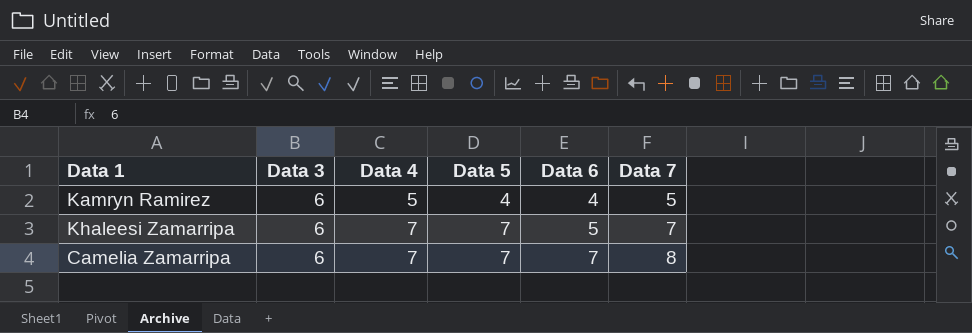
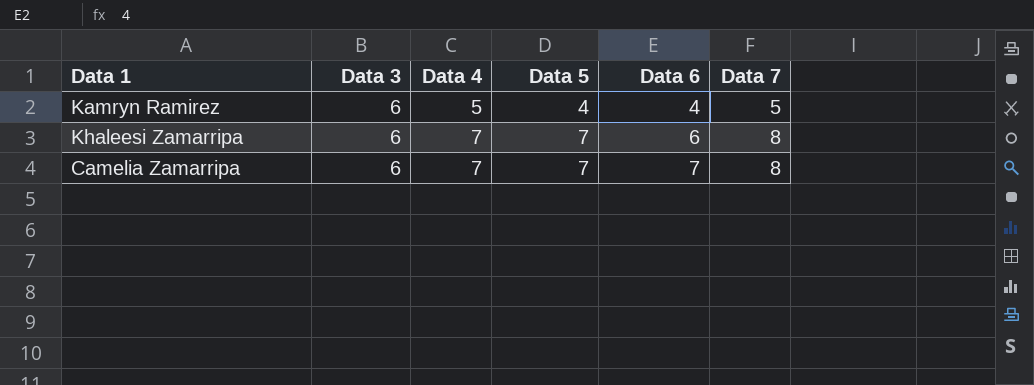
Khaleesi Zamarripa | Data 6: 5 -> 6
Khaleesi Zamarripa | Data 7: 7 -> 8

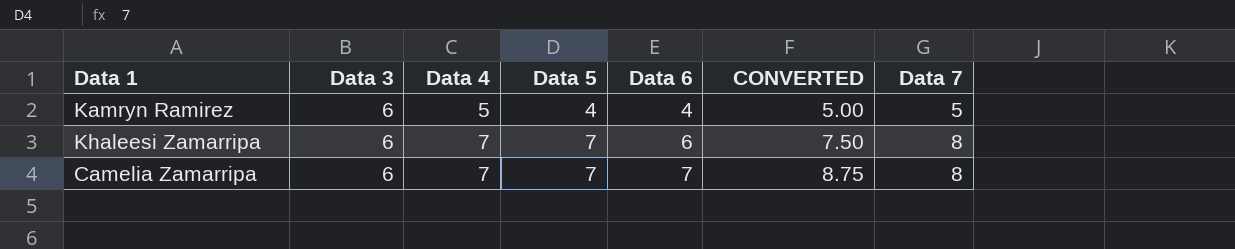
column CONVERTED | formula: none -> [Data 6] * 1.25

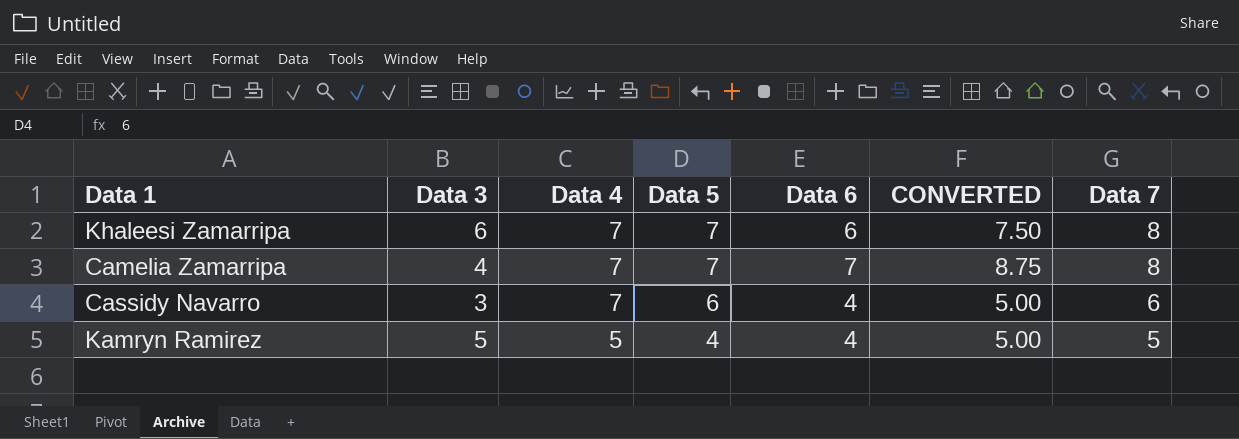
row order: Data 4 ascending -> Data 4 descending
Camelia Zamarripa | Data 3: 6 -> 4
row Cassidy Navarro: none -> 3 | 7 | 6 | 4 | 5.00 | 6
Kamryn Ramirez | Data 3: 6 -> 5

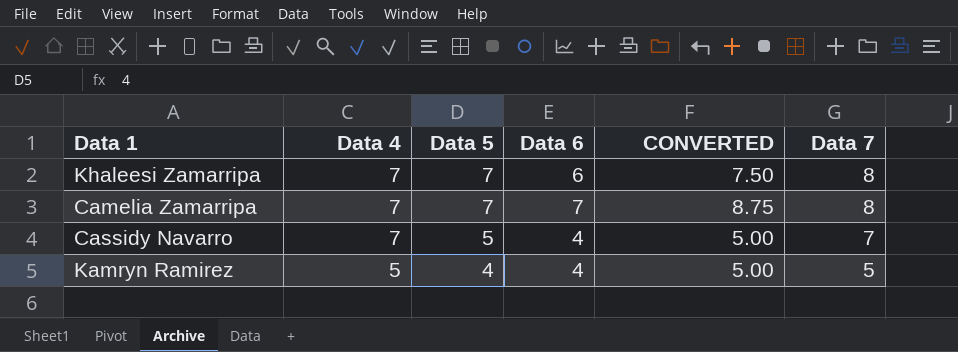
column Data 3 | position: 2 -> none
Cassidy Navarro | Data 5: 6 -> 5
Cassidy Navarro | Data 7: 6 -> 7

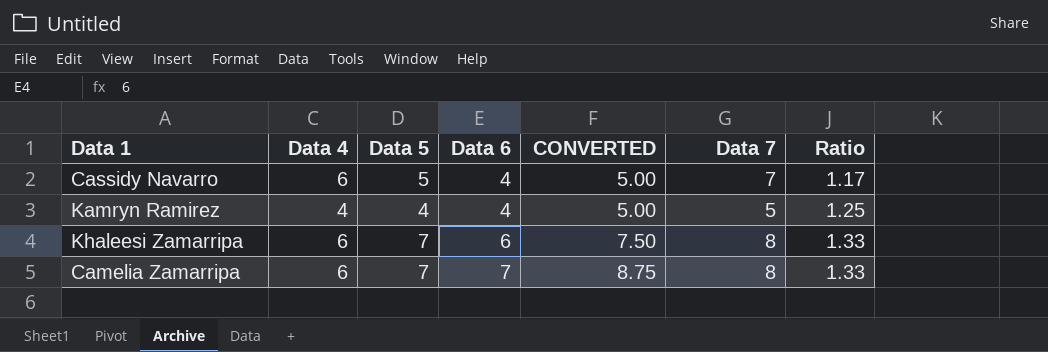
row order: Data 4 descending -> Data 6 ascending
column Ratio | formula: none -> [Data 7] / [Data 4]
Cassidy Navarro | Data 4: 7 -> 6
Kamryn Ramirez | Data 4: 5 -> 4
Khaleesi Zamarripa | Data 4: 7 -> 6
Camelia Zamarripa | Data 4: 7 -> 6

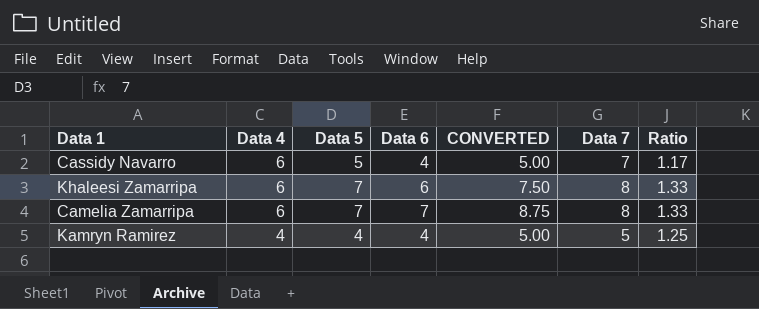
row order: Data 6 ascending -> Data 4 descending

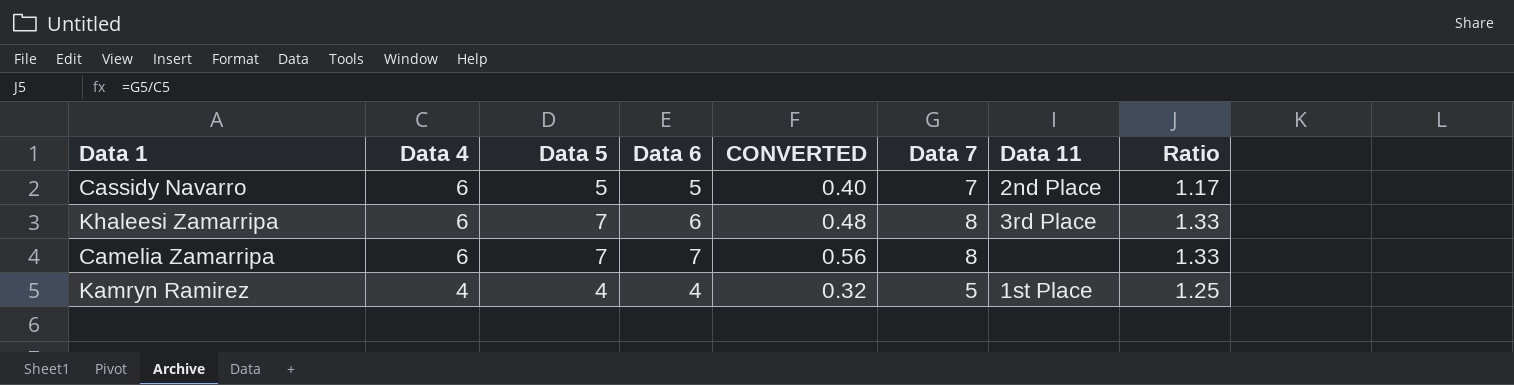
column CONVERTED | formula: [Data 6] * 1.25 -> [Data 6] * 0.08
column Data 11 | position: none -> 7
Cassidy Navarro | Data 6: 4 -> 5

